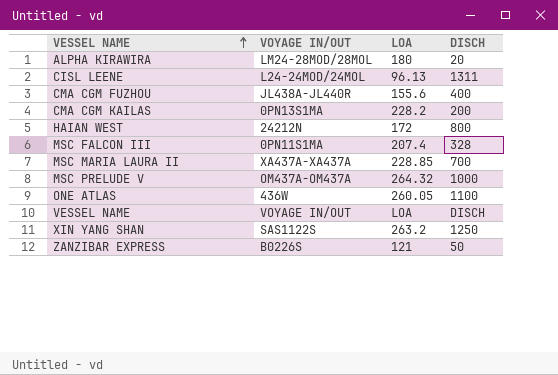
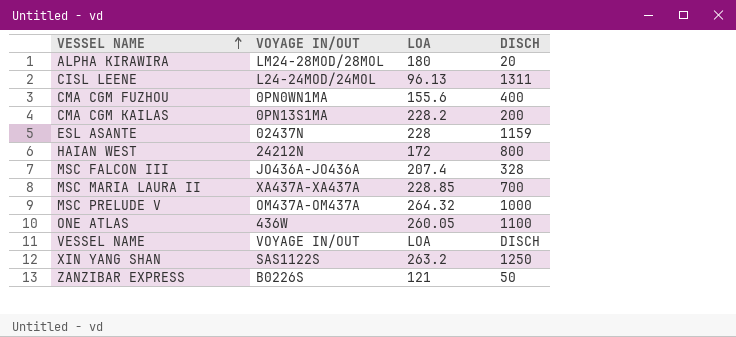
CMA CGM FUZHOU | VOYAGE IN/OUT: JL438A-JL440R -> 0PN0WN1MA
row ESL ASANTE: none -> 02437N | 228 | 1159
MSC FALCON III | VOYAGE IN/OUT: 0PN11S1MA -> JO436A-JO436A

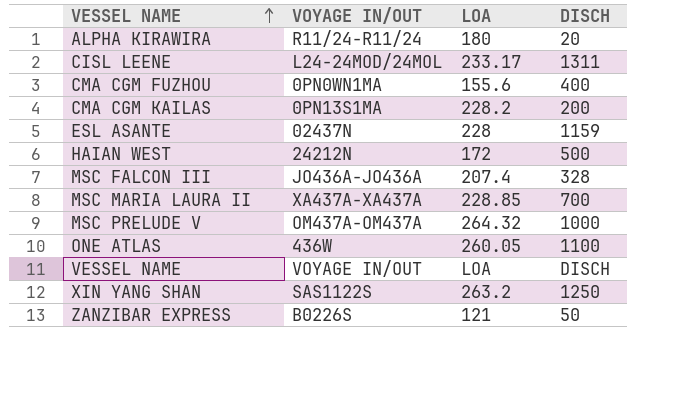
ALPHA KIRAWIRA | VOYAGE IN/OUT: LM24-28MOD/28MOL -> R11/24-R11/24
CISL LEENE | LOA: 96.13 -> 233.17
HAIAN WEST | DISCH: 800 -> 500

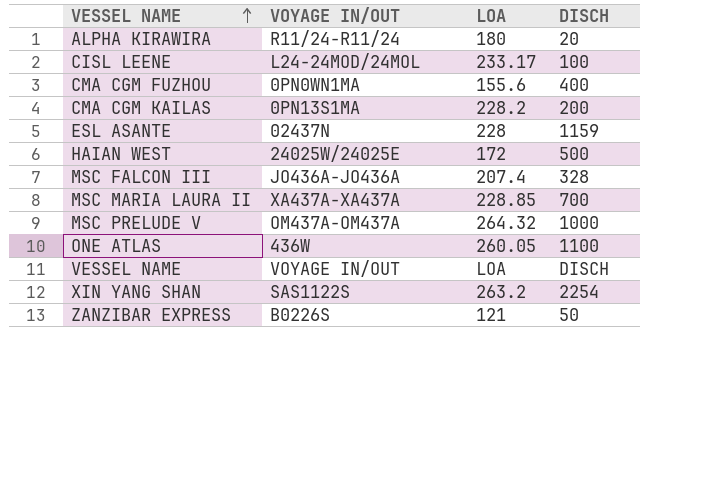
CISL LEENE | DISCH: 1311 -> 100
HAIAN WEST | VOYAGE IN/OUT: 24212N -> 24025W/24025E
XIN YANG SHAN | DISCH: 1250 -> 2254

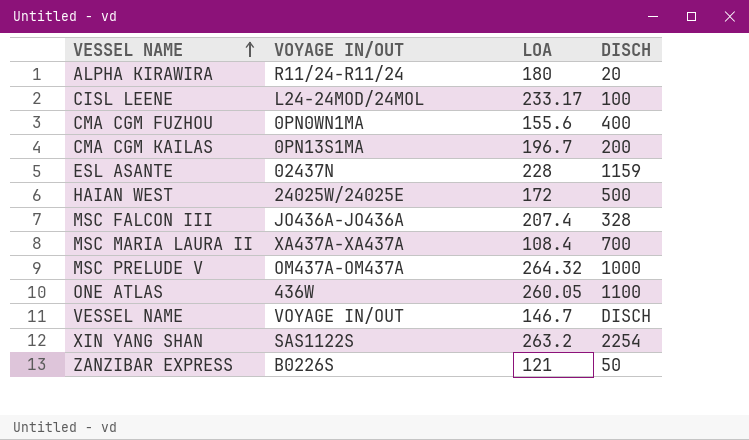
CMA CGM KAILAS | LOA: 228.2 -> 196.7
MSC MARIA LAURA II | LOA: 228.85 -> 108.4
VESSEL NAME | LOA: LOA -> 146.7

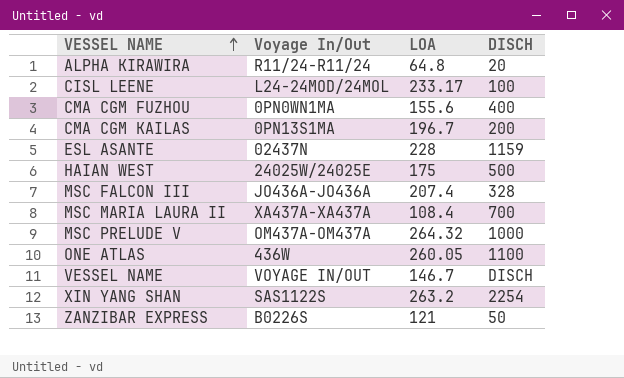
column name: VOYAGE IN/OUT -> Voyage In/Out
ALPHA KIRAWIRA | LOA: 180 -> 64.8
HAIAN WEST | LOA: 172 -> 175

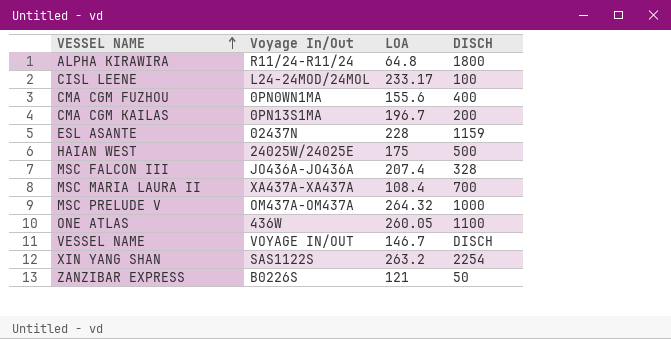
ALPHA KIRAWIRA | DISCH: 20 -> 1800

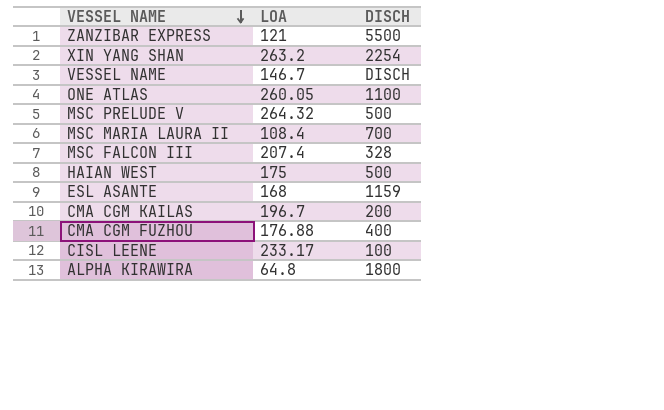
row order: VESSEL NAME ascending -> VESSEL NAME descending
column Voyage In/Out | position: 2 -> none
ZANZIBAR EXPRESS | DISCH: 50 -> 5500
MSC PRELUDE V | DISCH: 1000 -> 500
ESL ASANTE | LOA: 228 -> 168
CMA CGM FUZHOU | LOA: 155.6 -> 176.88

